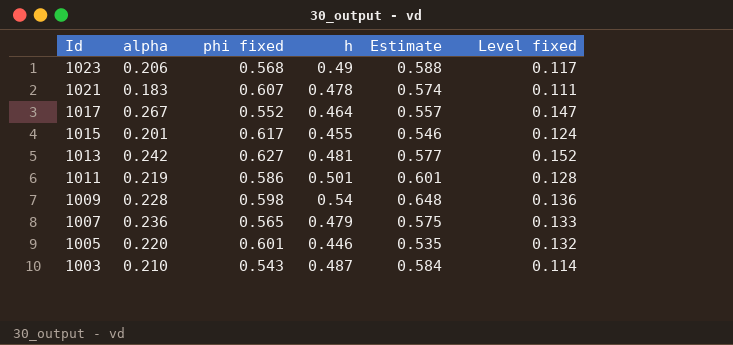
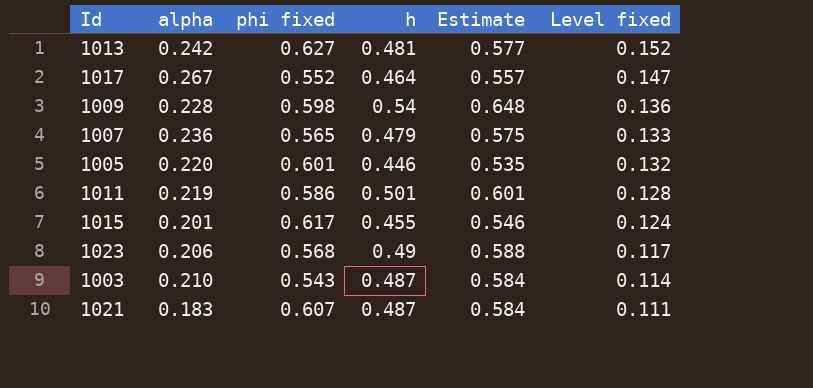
row order: Id descending -> Level fixed descending
1021 | h: 0.478 -> 0.487
1021 | Estimate: 0.574 -> 0.584

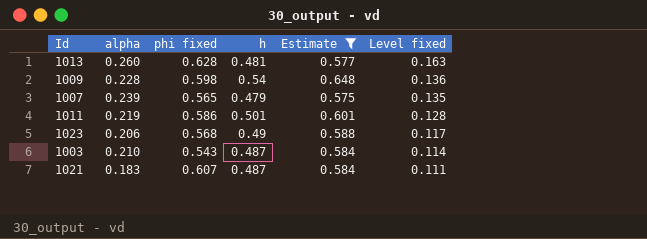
filter: none -> Estimate >= 0.575
1013 | alpha: 0.242 -> 0.260
1013 | phi fixed: 0.627 -> 0.628
1013 | Level fixed: 0.152 -> 0.163
1007 | alpha: 0.236 -> 0.239
1007 | Level fixed: 0.133 -> 0.135

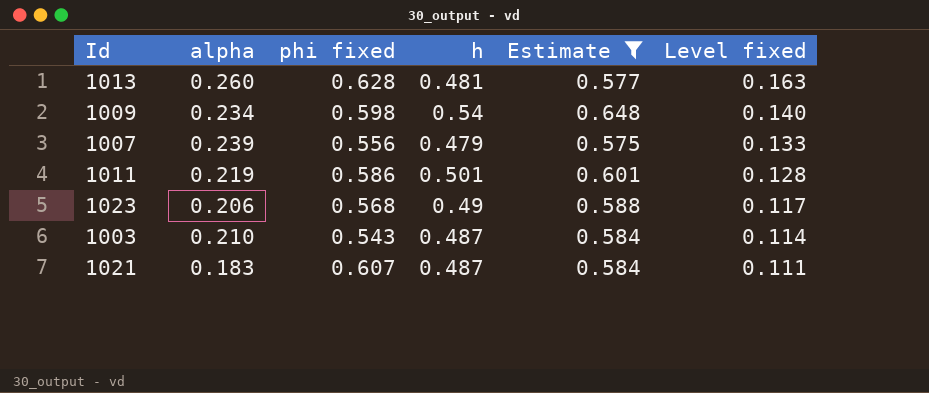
1009 | alpha: 0.228 -> 0.234
1009 | Level fixed: 0.136 -> 0.140
1007 | phi fixed: 0.565 -> 0.556
1007 | Level fixed: 0.135 -> 0.133

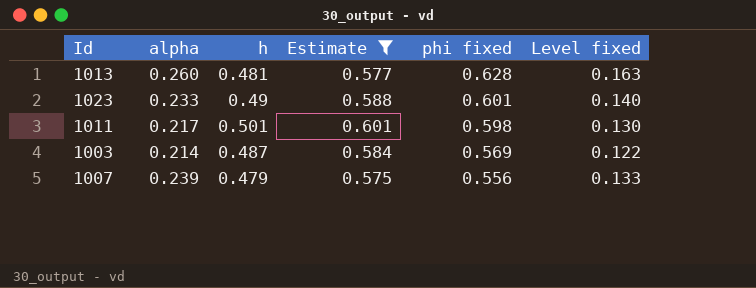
row order: Level fixed descending -> phi fixed descending
column phi fixed | position: 3 -> 5
row 1009: 0.234 | 0.598 | 0.54 | 0.648 | 0.140 -> none
row 1021: 0.183 | 0.607 | 0.487 | 0.584 | 0.111 -> none
1023 | alpha: 0.206 -> 0.233
1023 | phi fixed: 0.568 -> 0.601
1023 | Level fixed: 0.117 -> 0.140
1011 | alpha: 0.219 -> 0.217
1011 | phi fixed: 0.586 -> 0.598
1011 | Level fixed: 0.128 -> 0.130
1003 | alpha: 0.210 -> 0.214
1003 | phi fixed: 0.543 -> 0.569
1003 | Level fixed: 0.114 -> 0.122

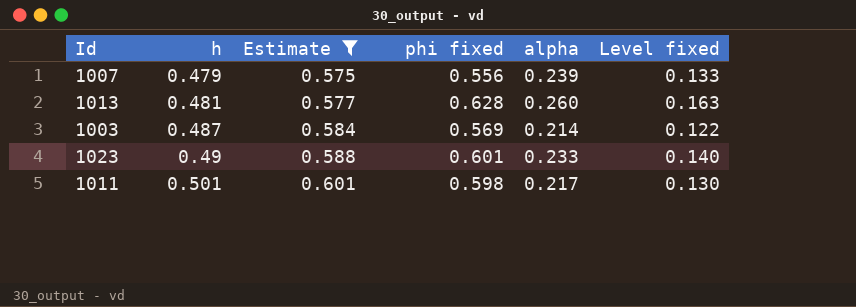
row order: phi fixed descending -> h ascending
column alpha | position: 2 -> 5

